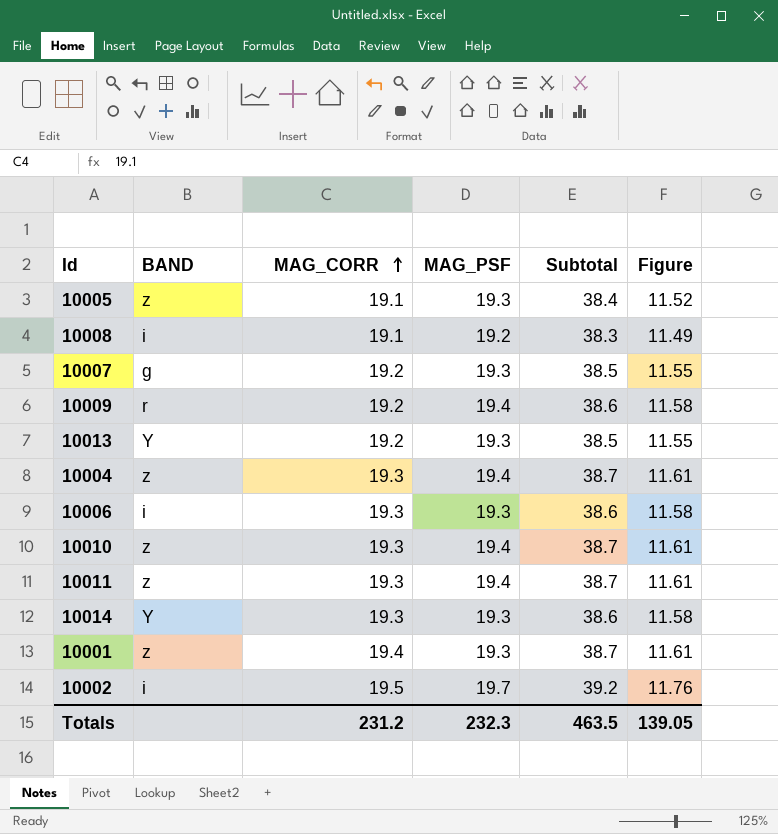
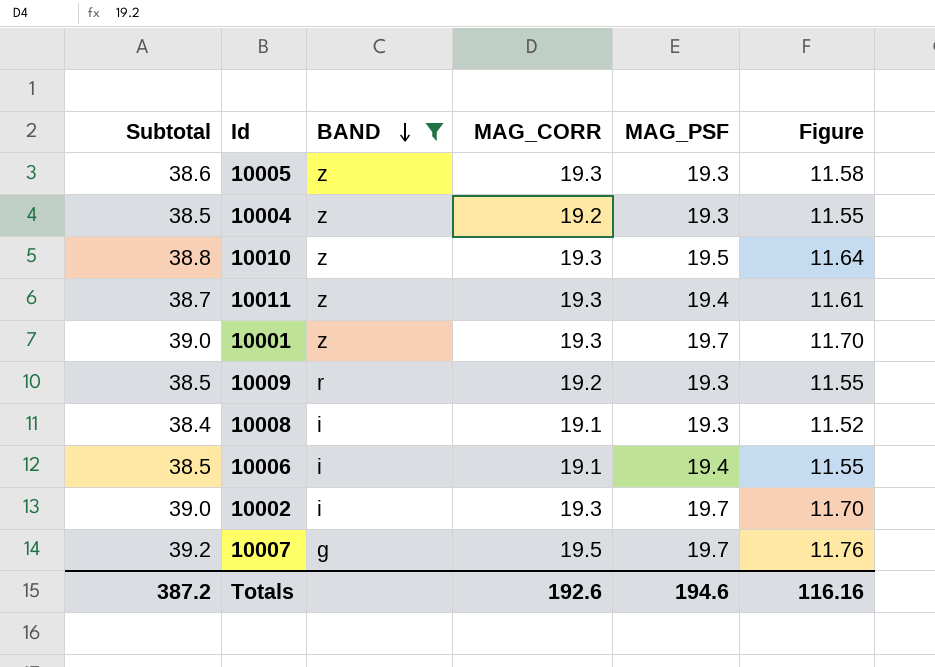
filter: none -> BAND != Y
row order: MAG_CORR ascending -> BAND descending
column Subtotal | position: 5 -> 1
10005 | Subtotal: 38.4 -> 38.6
10005 | MAG_CORR: 19.1 -> 19.3
10005 | Figure: 11.52 -> 11.58
10004 | Subtotal: 38.7 -> 38.5
10004 | MAG_CORR: 19.3 -> 19.2
10004 | MAG_PSF: 19.4 -> 19.3
10004 | Figure: 11.61 -> 11.55
10010 | Subtotal: 38.7 -> 38.8
10010 | MAG_PSF: 19.4 -> 19.5
10010 | Figure: 11.61 -> 11.64
10001 | Subtotal: 38.7 -> 39.0
10001 | MAG_CORR: 19.4 -> 19.3
10001 | MAG_PSF: 19.3 -> 19.7
10001 | Figure: 11.61 -> 11.70
10009 | Subtotal: 38.6 -> 38.5
10009 | MAG_PSF: 19.4 -> 19.3
10009 | Figure: 11.58 -> 11.55
10008 | Subtotal: 38.3 -> 38.4
10008 | MAG_PSF: 19.2 -> 19.3
10008 | Figure: 11.49 -> 11.52
10006 | Subtotal: 38.6 -> 38.5
10006 | MAG_CORR: 19.3 -> 19.1
10006 | MAG_PSF: 19.3 -> 19.4
10006 | Figure: 11.58 -> 11.55
10002 | Subtotal: 39.2 -> 39.0
10002 | MAG_CORR: 19.5 -> 19.3
10002 | Figure: 11.76 -> 11.70
10007 | Subtotal: 38.5 -> 39.2
10007 | MAG_CORR: 19.2 -> 19.5
10007 | MAG_PSF: 19.3 -> 19.7
10007 | Figure: 11.55 -> 11.76
Totals | Subtotal: 463.5 -> 387.2
Totals | MAG_CORR: 231.2 -> 192.6
Totals | MAG_PSF: 232.3 -> 194.6
Totals | Figure: 139.05 -> 116.16

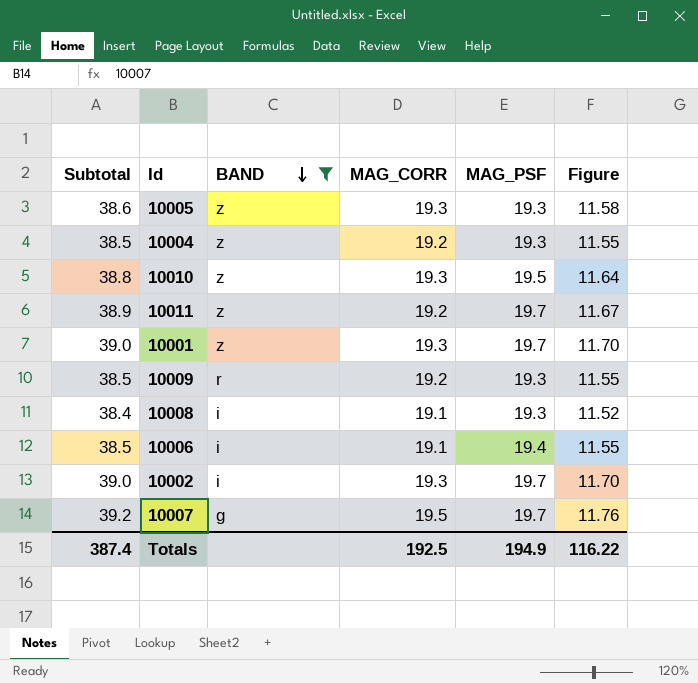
10011 | Subtotal: 38.7 -> 38.9
10011 | MAG_CORR: 19.3 -> 19.2
10011 | MAG_PSF: 19.4 -> 19.7
10011 | Figure: 11.61 -> 11.67
Totals | Subtotal: 387.2 -> 387.4
Totals | MAG_CORR: 192.6 -> 192.5
Totals | MAG_PSF: 194.6 -> 194.9
Totals | Figure: 116.16 -> 116.22

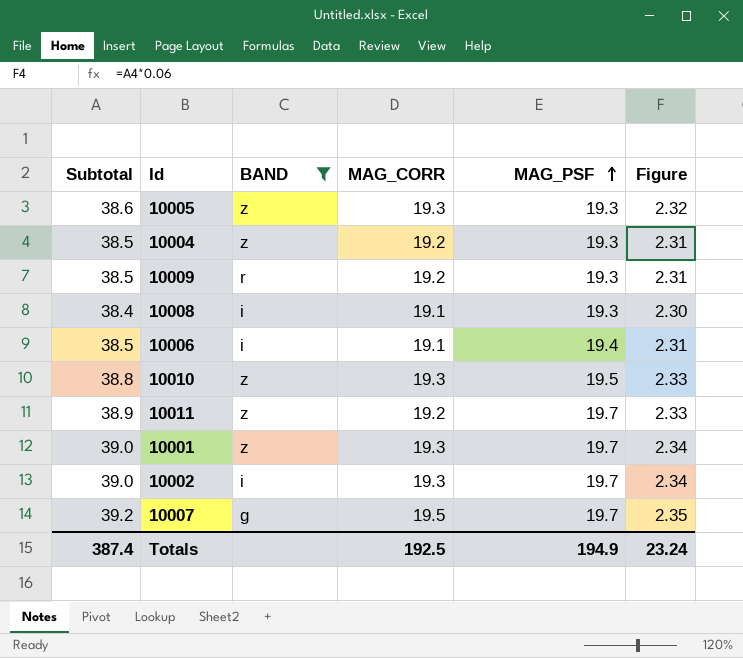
row order: BAND descending -> MAG_PSF ascending
column Figure | formula: [Subtotal] * 0.3 -> [Subtotal] * 0.06
Totals | Figure: 116.22 -> 23.24

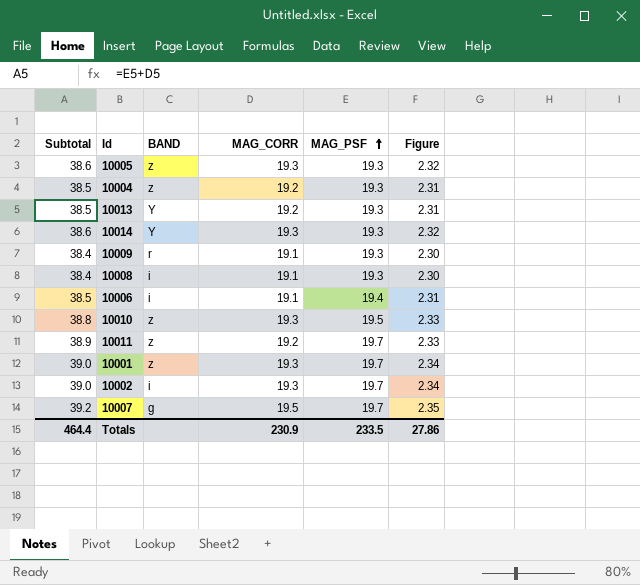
filter: BAND != Y -> none
10009 | Subtotal: 38.5 -> 38.4
10009 | MAG_CORR: 19.2 -> 19.1
10009 | Figure: 2.31 -> 2.30
Totals | Subtotal: 387.4 -> 464.4
Totals | MAG_CORR: 192.5 -> 230.9
Totals | MAG_PSF: 194.9 -> 233.5
Totals | Figure: 23.24 -> 27.86

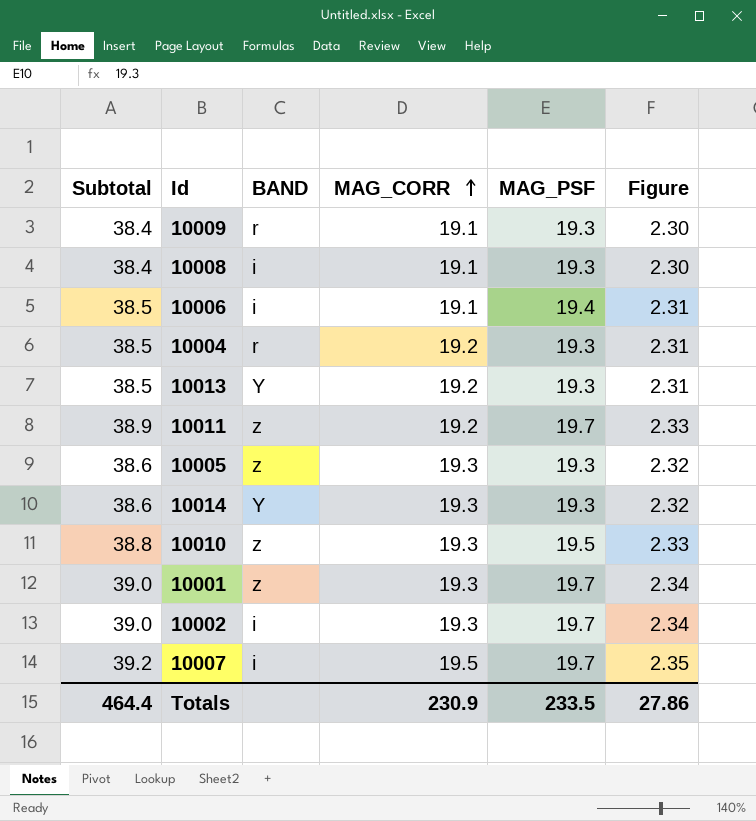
row order: MAG_PSF ascending -> MAG_CORR ascending
10004 | BAND: z -> r
10007 | BAND: g -> i

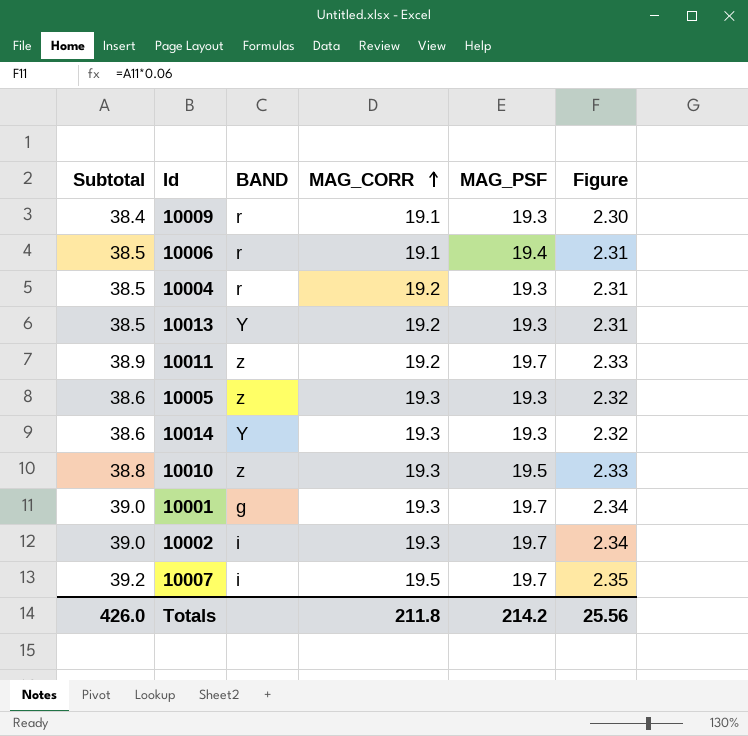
row 10008: 38.4 | i | 19.1 | 19.3 | 2.30 -> none
10006 | BAND: i -> r
10001 | BAND: z -> g
Totals | Subtotal: 464.4 -> 426.0
Totals | MAG_CORR: 230.9 -> 211.8
Totals | MAG_PSF: 233.5 -> 214.2
Totals | Figure: 27.86 -> 25.56

